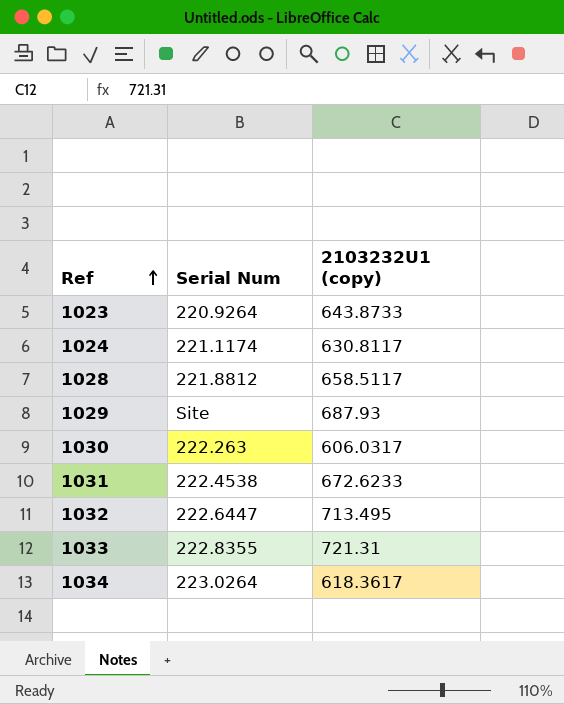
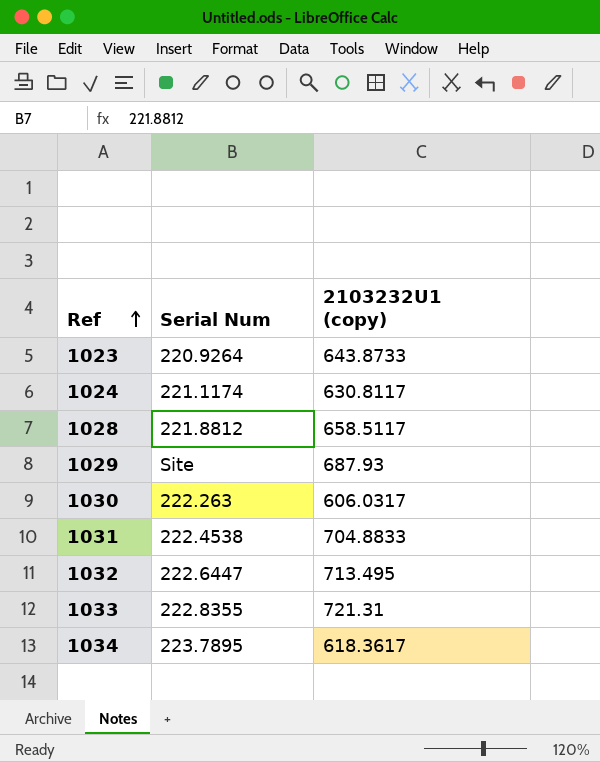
1031 | 2103232U1 (copy): 672.6233 -> 704.8833
1034 | Serial Num: 223.0264 -> 223.7895

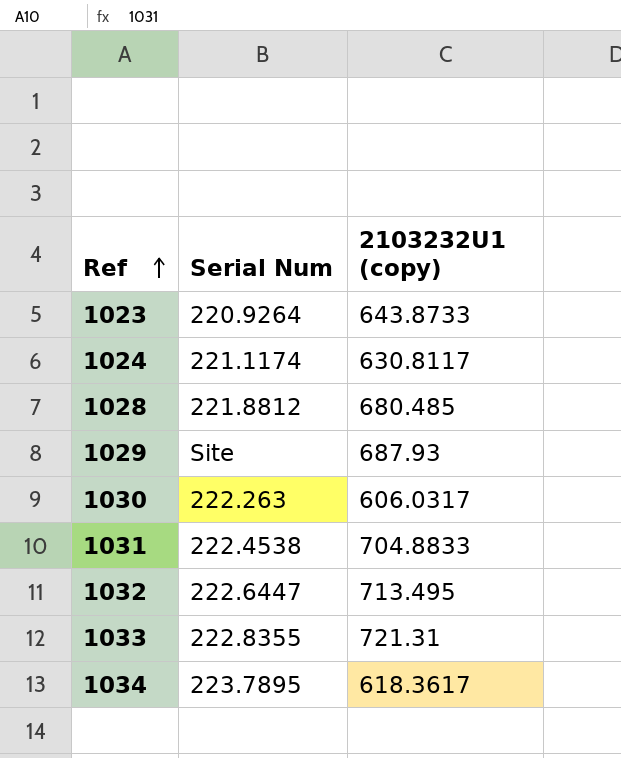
1028 | 2103232U1 (copy): 658.5117 -> 680.485

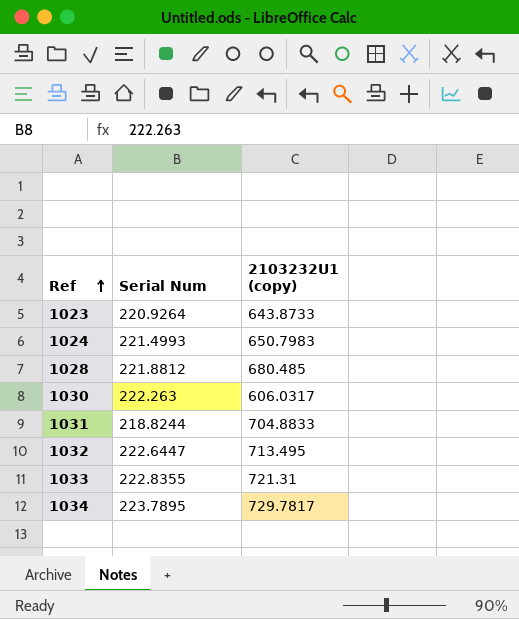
row 1029: Site | 687.93 -> none
1024 | Serial Num: 221.1174 -> 221.4993
1024 | 2103232U1 (copy): 630.8117 -> 650.7983
1031 | Serial Num: 222.4538 -> 218.8244
1034 | 2103232U1 (copy): 618.3617 -> 729.7817

